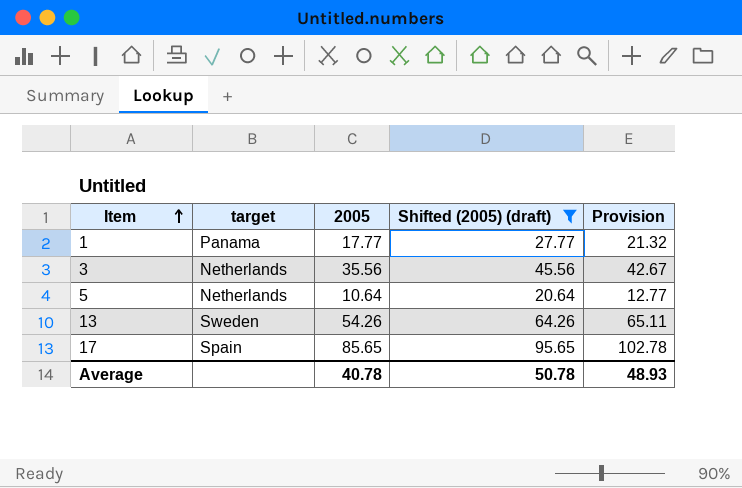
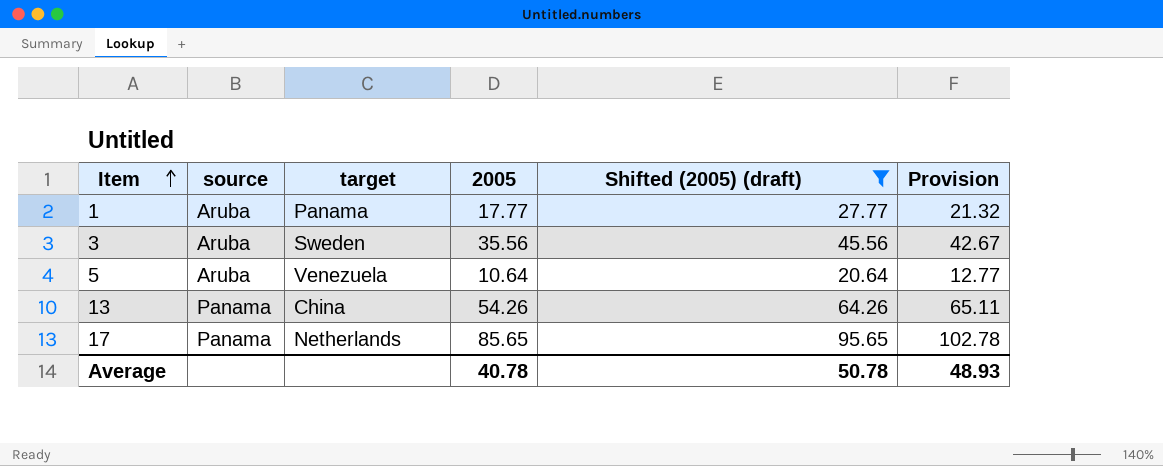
column source | position: none -> 2
3 | target: Netherlands -> Sweden
5 | target: Netherlands -> Venezuela
13 | target: Sweden -> China
17 | target: Spain -> Netherlands

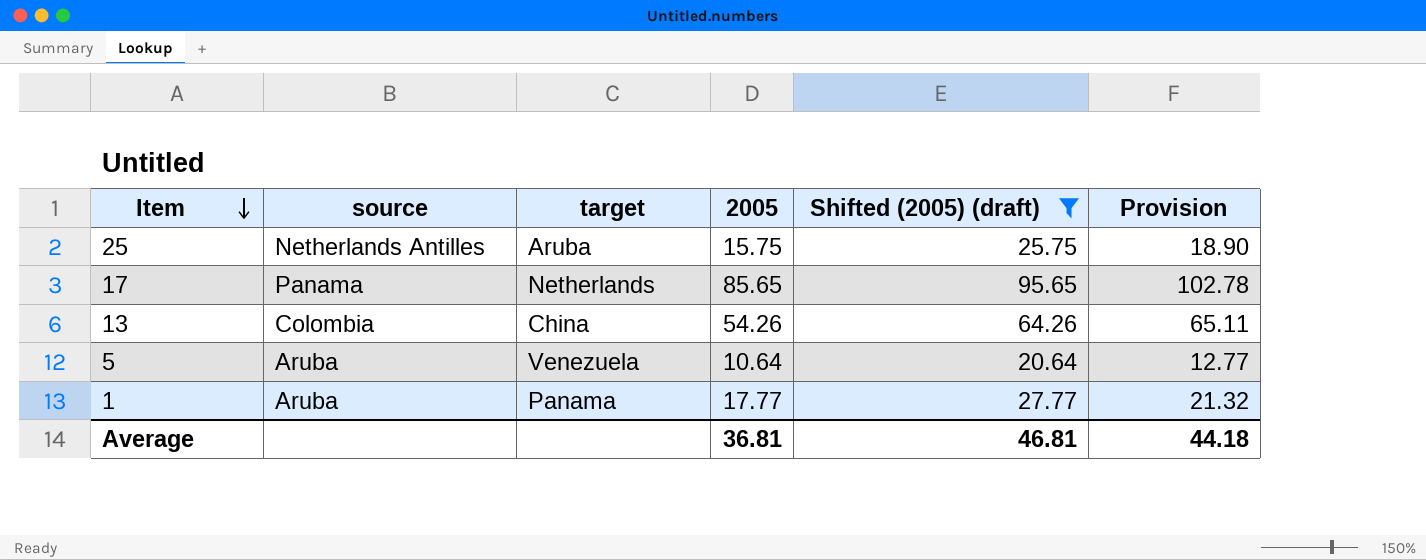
row order: Item ascending -> Item descending
row 3: Aruba | Sweden | 35.56 | 45.56 | 42.67 -> none
row 25: none -> Netherlands Antilles | Aruba | 15.75 | 25.75 | 18.90
13 | source: Panama -> Colombia
Average | 2005: 40.78 -> 36.81
Average | Shifted (2005) (draft): 50.78 -> 46.81
Average | Provision: 48.93 -> 44.18

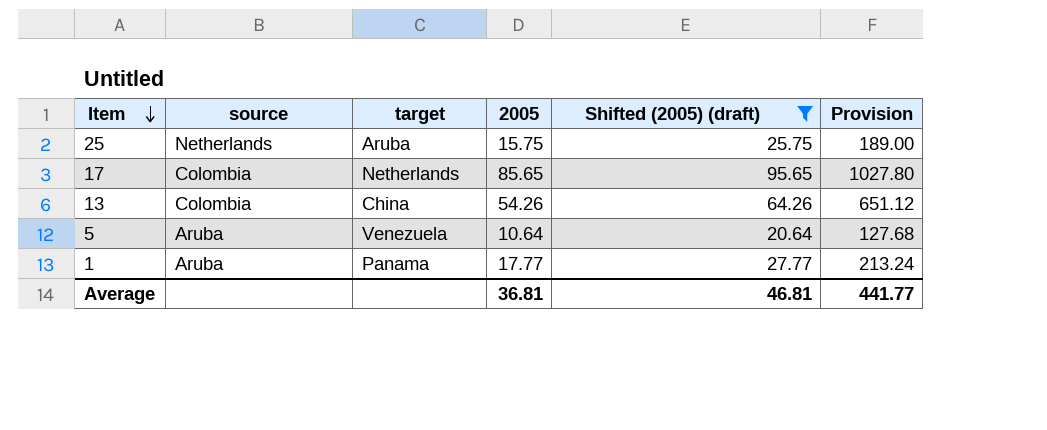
column Provision | formula: [2005] * 1.2 -> [2005] * 12
25 | source: Netherlands Antilles -> Netherlands
17 | source: Panama -> Colombia
Average | Provision: 44.18 -> 441.77

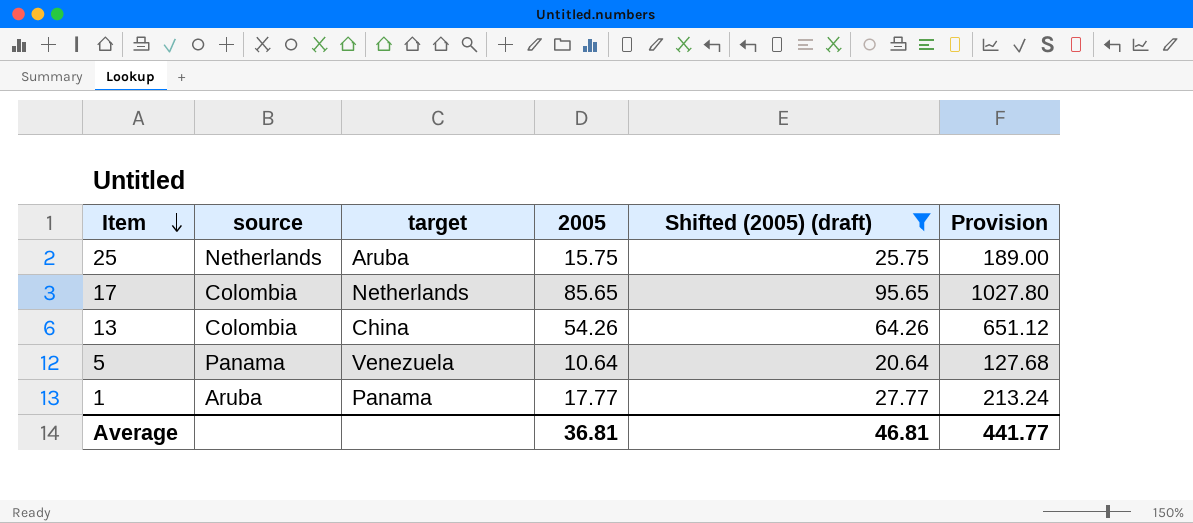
5 | source: Aruba -> Panama

